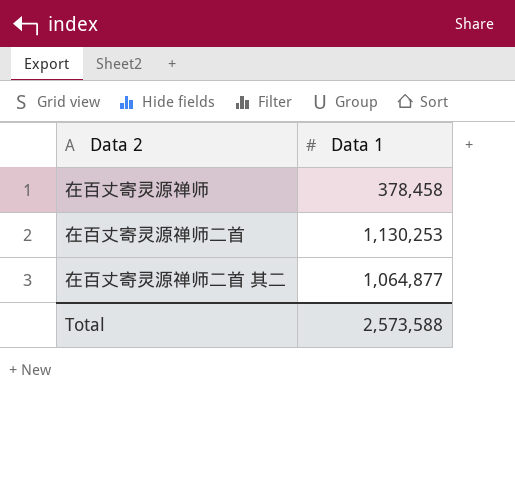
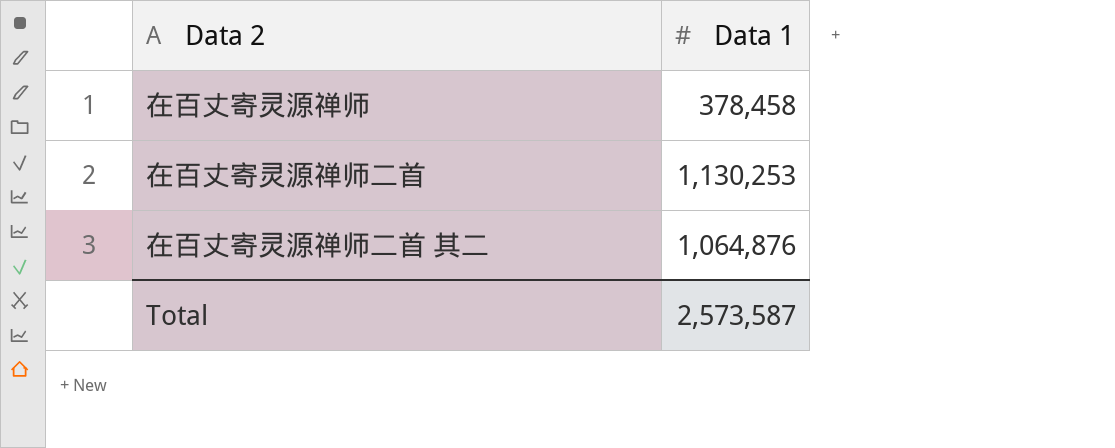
在百丈寄灵源禅师二首 其二 | Data 1: 1,064,877 -> 1,064,876
Total | Data 1: 2,573,588 -> 2,573,587

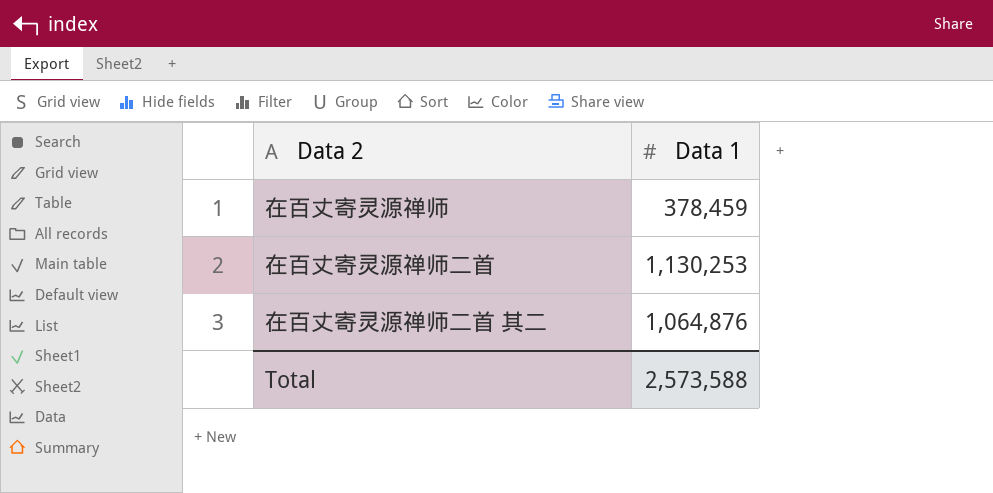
在百丈寄灵源禅师 | Data 1: 378,458 -> 378,459
Total | Data 1: 2,573,587 -> 2,573,588

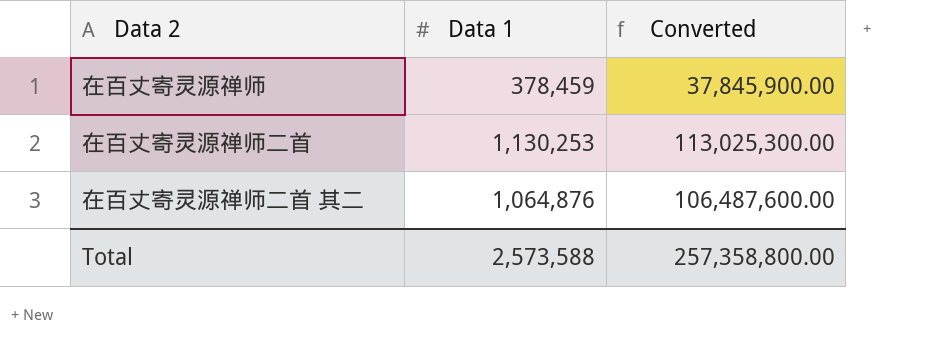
column Converted | formula: none -> [Data 1] * 100

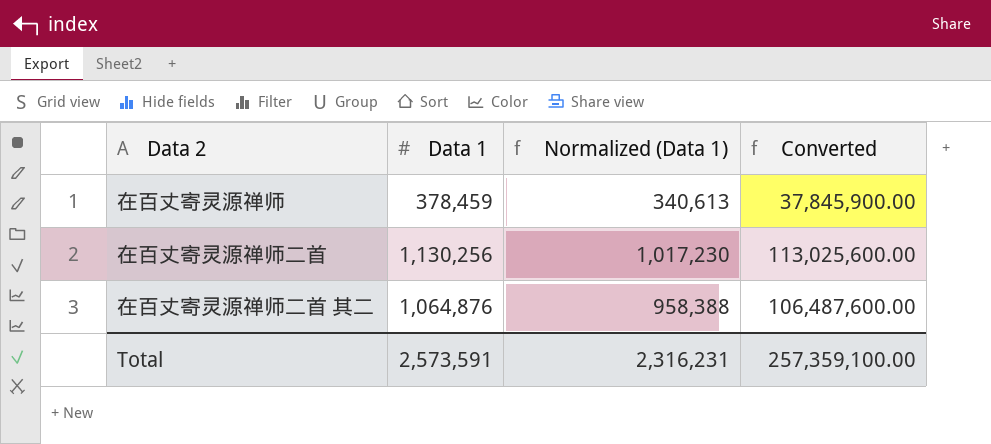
column Normalized (Data 1) | formula: none -> [Data 1] * 0.9
在百丈寄灵源禅师二首 | Data 1: 1,130,253 -> 1,130,256
在百丈寄灵源禅师二首 | Converted: 113,025,300.00 -> 113,025,600.00
Total | Data 1: 2,573,588 -> 2,573,591
Total | Converted: 257,358,800.00 -> 257,359,100.00

